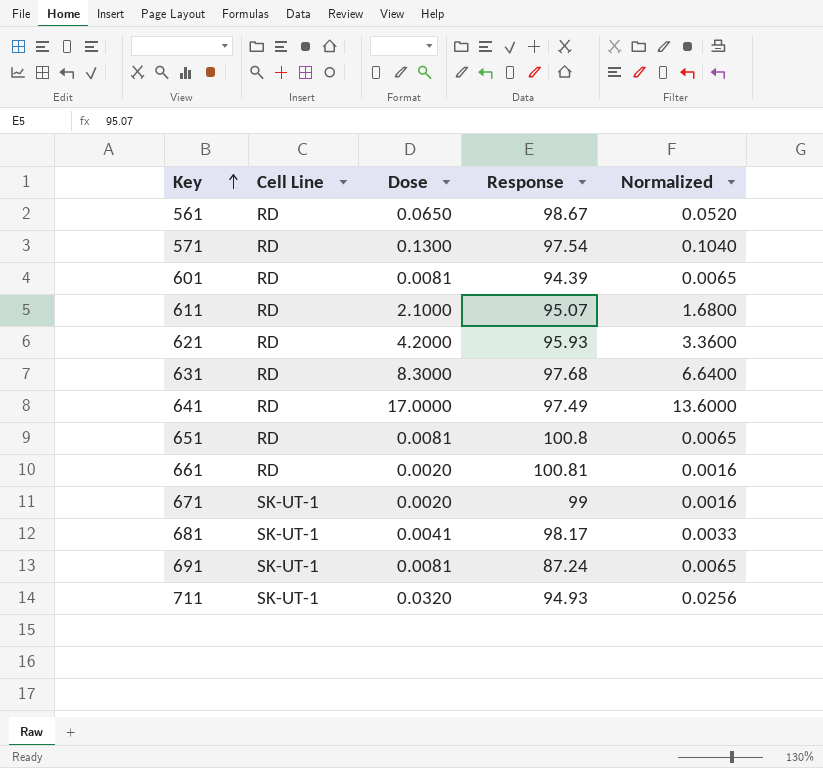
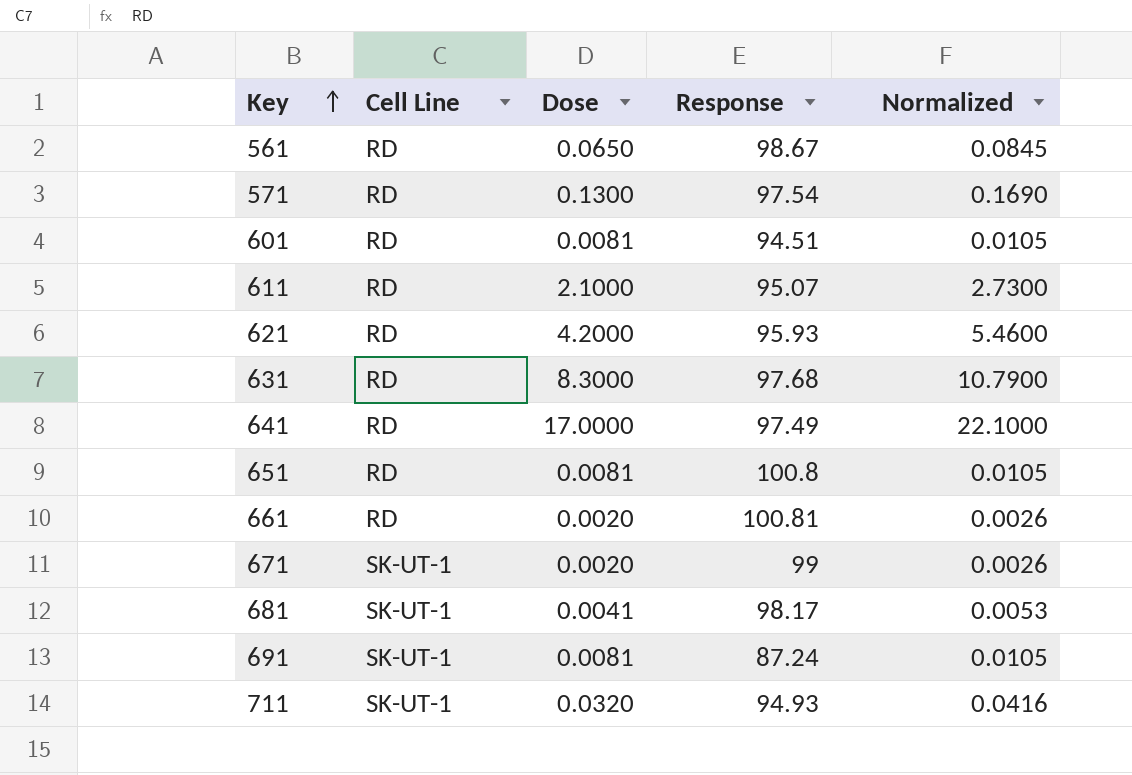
column Normalized | formula: [Dose] * 0.8 -> [Dose] * 1.3
601 | Response: 94.39 -> 94.51

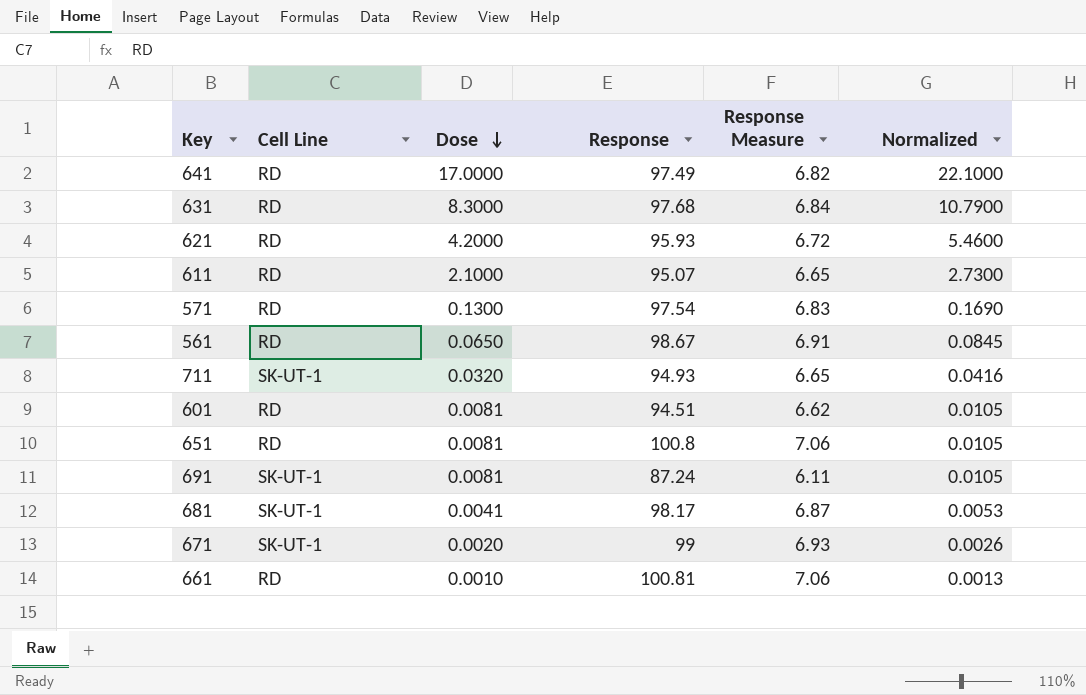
row order: Key ascending -> Dose descending
column Response Measure | formula: none -> [Response] * 0.07
661 | Dose: 0.0020 -> 0.0010
661 | Normalized: 0.0026 -> 0.0013

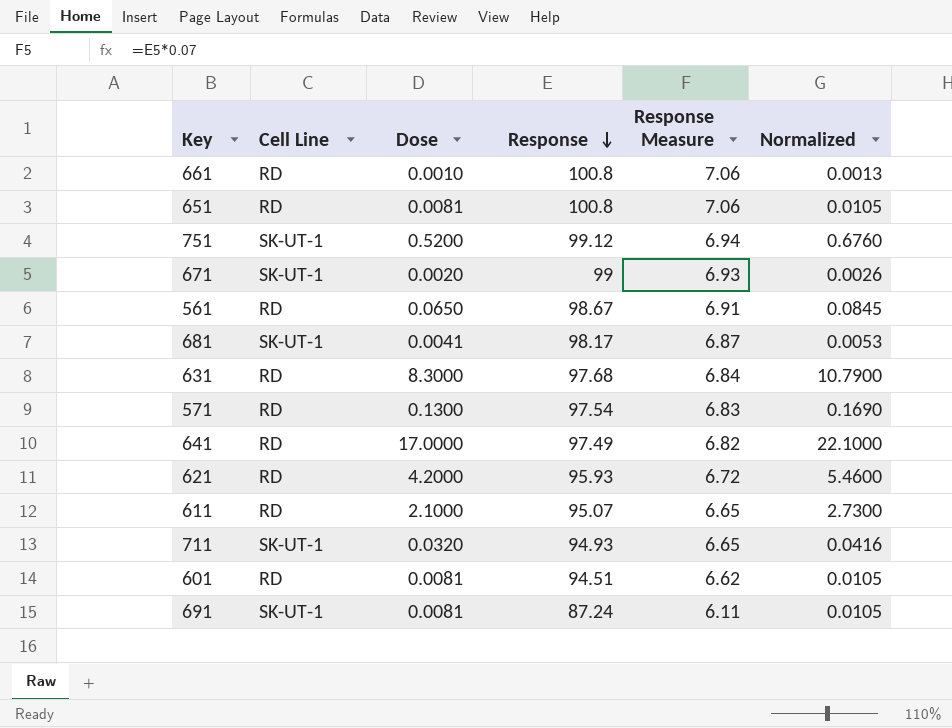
row order: Dose descending -> Response descending
661 | Response: 100.81 -> 100.8
row 751: none -> SK-UT-1 | 0.5200 | 99.12 | 6.94 | 0.6760

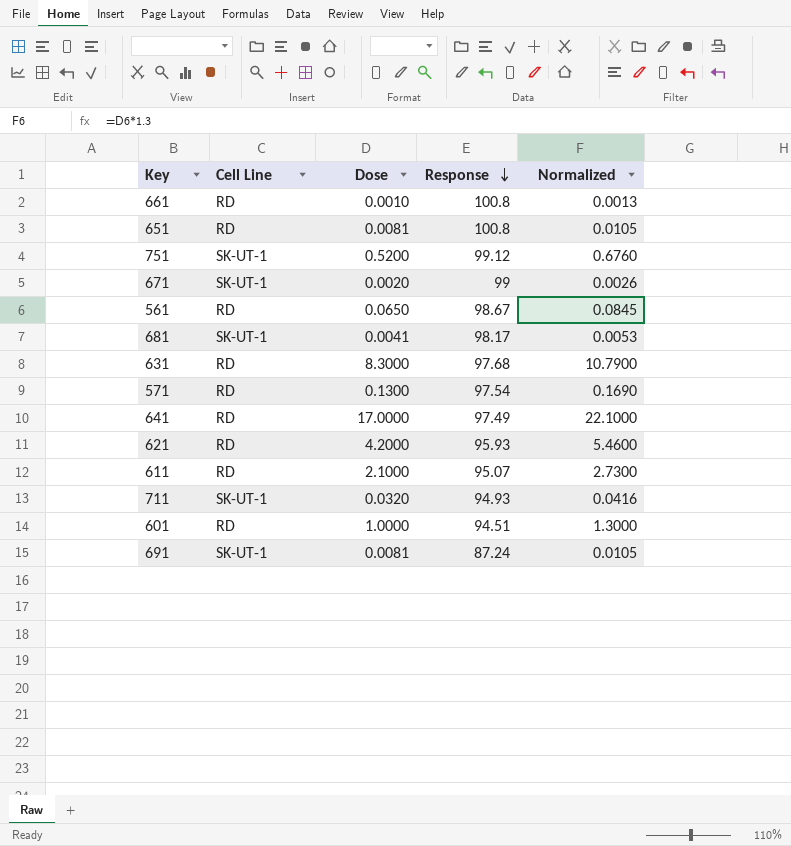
column Response Measure | formula: [Response] * 0.07 -> none
601 | Dose: 0.0081 -> 1.0000
601 | Normalized: 0.0105 -> 1.3000

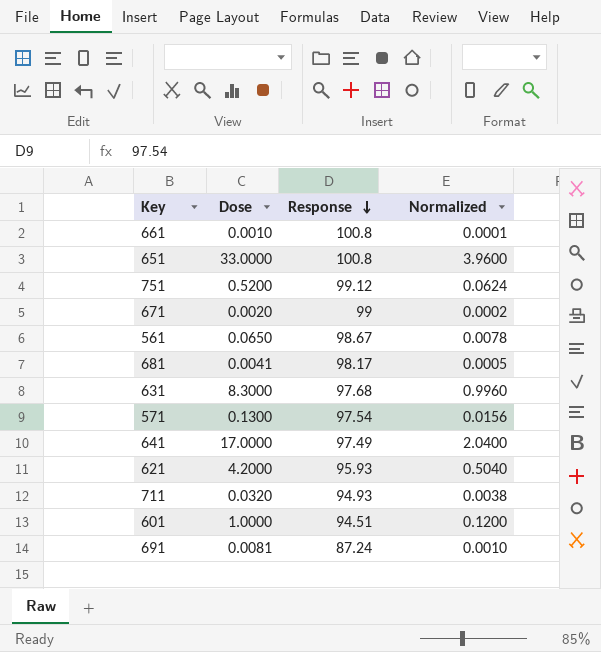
column Cell Line | position: 2 -> none
column Normalized | formula: [Dose] * 1.3 -> [Dose] * 0.12
row 611: RD | 2.1000 | 95.07 | 2.7300 -> none
651 | Dose: 0.0081 -> 33.0000

